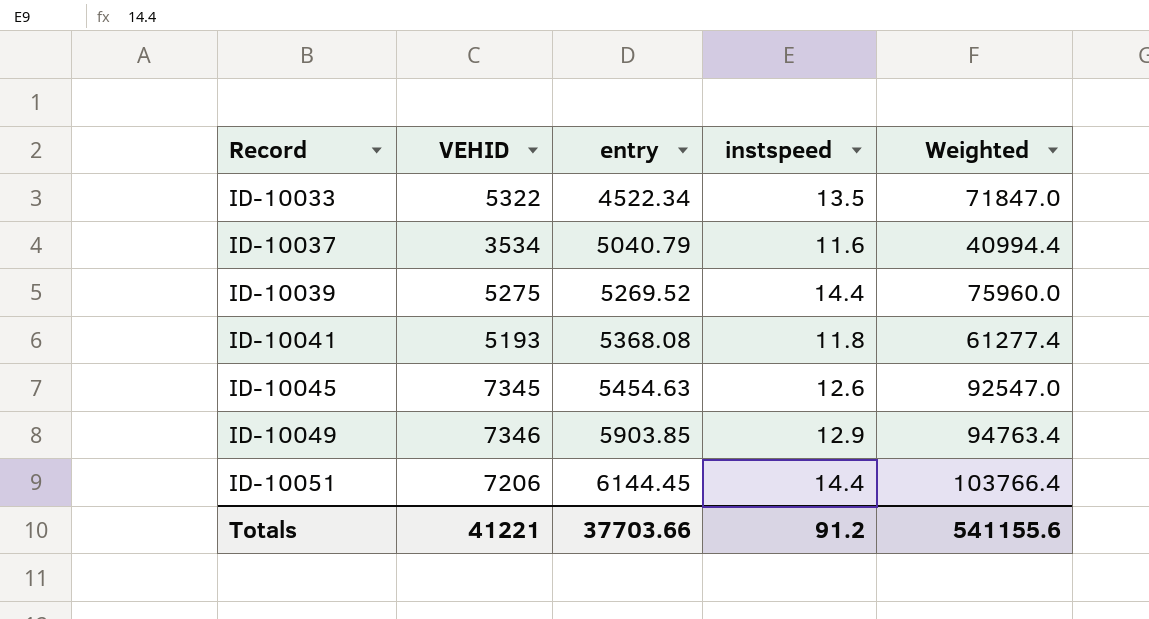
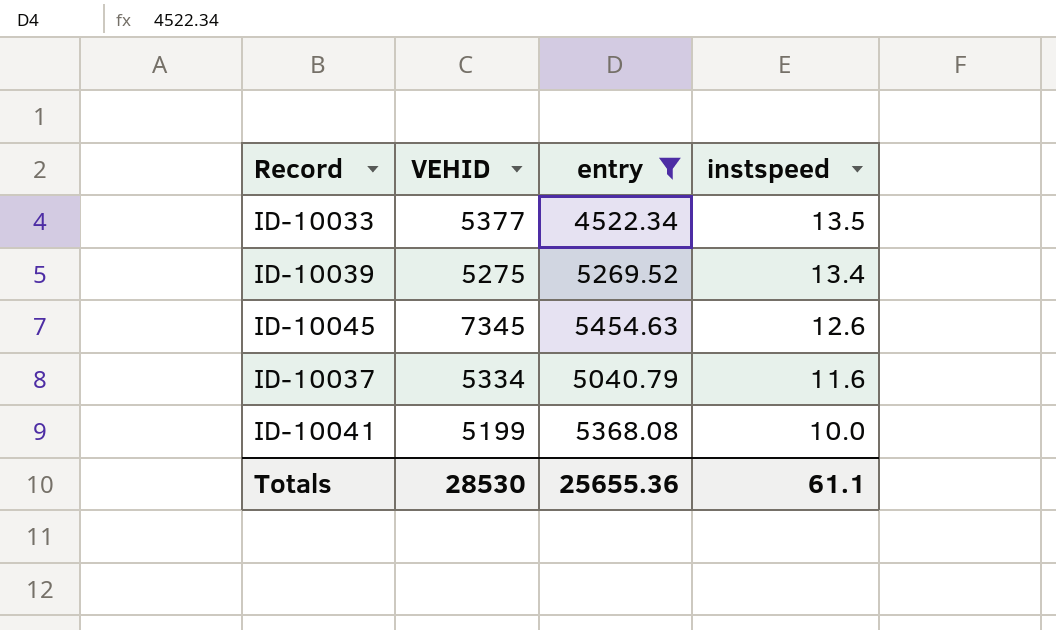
filter: none -> entry <= 5454.63
row order: Record ascending -> instspeed descending
column Weighted | formula: [VEHID] * [instspeed] -> none
ID-10033 | VEHID: 5322 -> 5377
ID-10039 | instspeed: 14.4 -> 13.4
ID-10037 | VEHID: 3534 -> 5334
ID-10041 | VEHID: 5193 -> 5199
ID-10041 | instspeed: 11.8 -> 10.0
Totals | VEHID: 41221 -> 28530
Totals | entry: 37703.66 -> 25655.36
Totals | instspeed: 91.2 -> 61.1

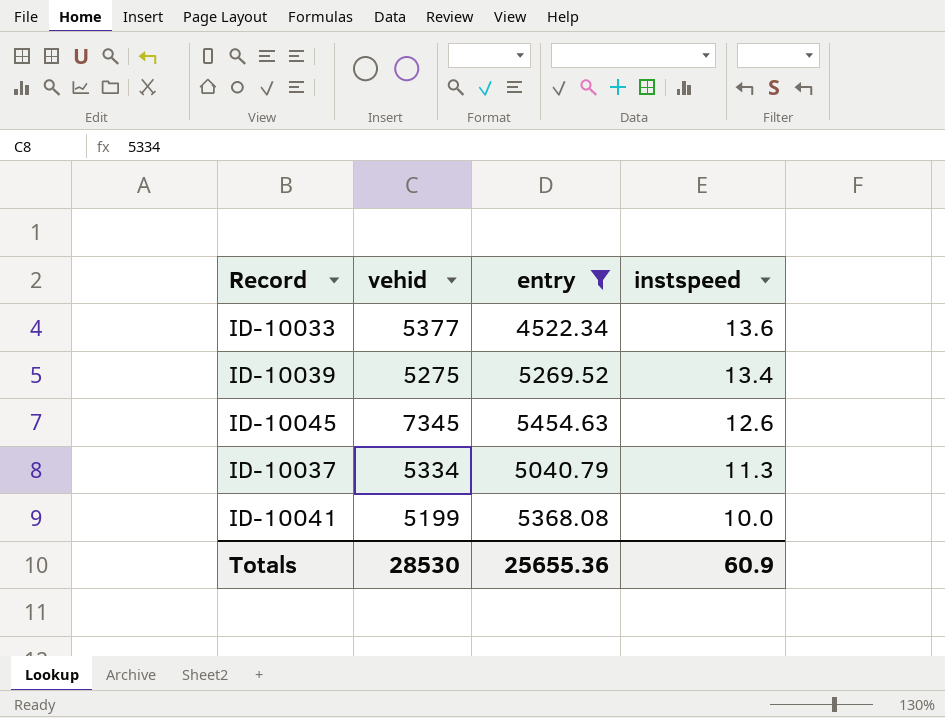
column name: VEHID -> vehid
ID-10033 | instspeed: 13.5 -> 13.6
ID-10037 | instspeed: 11.6 -> 11.3
Totals | instspeed: 61.1 -> 60.9

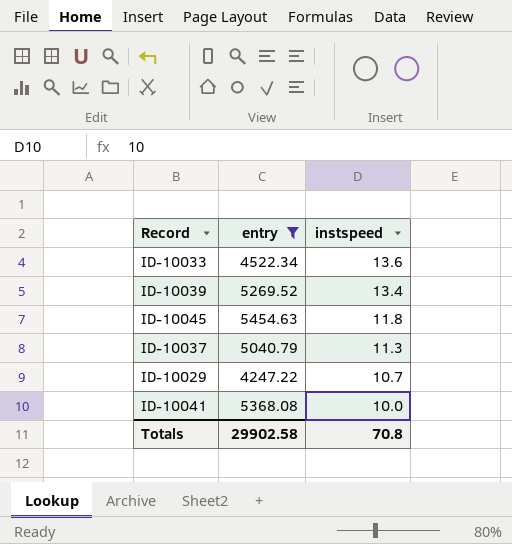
column vehid | position: 2 -> none
ID-10045 | instspeed: 12.6 -> 11.8
row ID-10029: none -> 4247.22 | 10.7
Totals | entry: 25655.36 -> 29902.58
Totals | instspeed: 60.9 -> 70.8

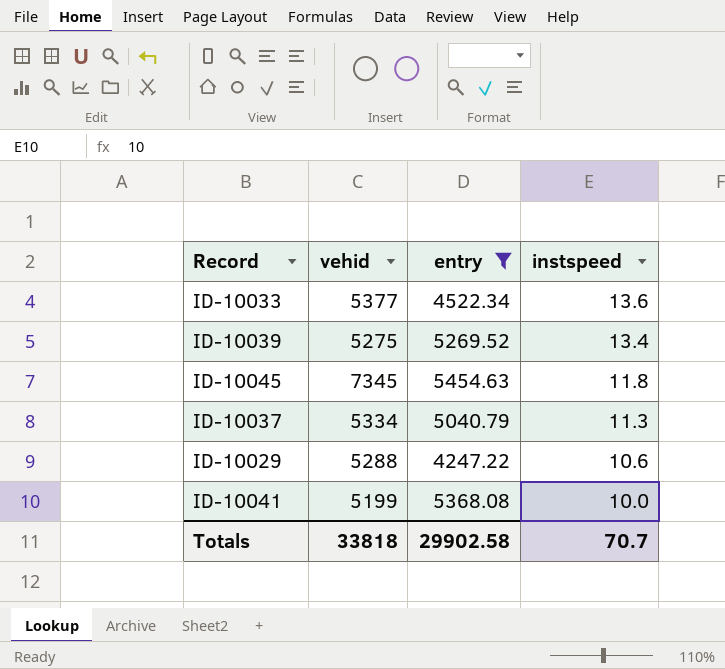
column vehid | position: none -> 2
ID-10029 | instspeed: 10.7 -> 10.6
Totals | instspeed: 70.8 -> 70.7

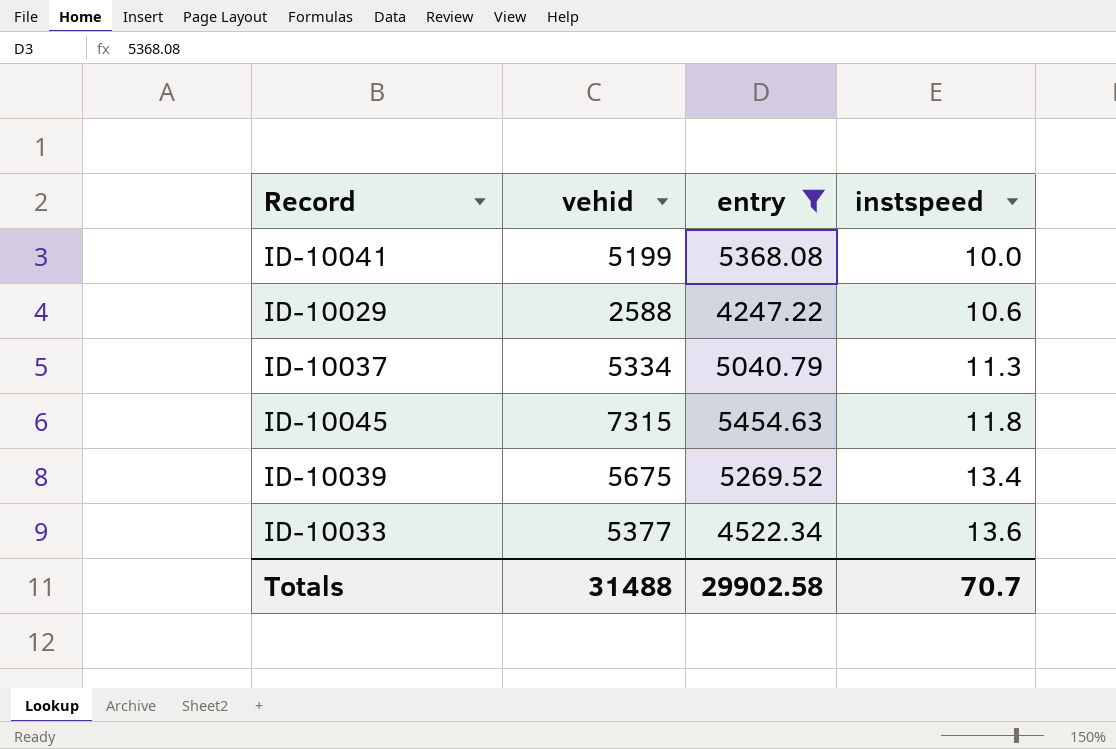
row order: instspeed descending -> instspeed ascending
ID-10029 | vehid: 5288 -> 2588
ID-10045 | vehid: 7345 -> 7315
ID-10039 | vehid: 5275 -> 5675
Totals | vehid: 33818 -> 31488

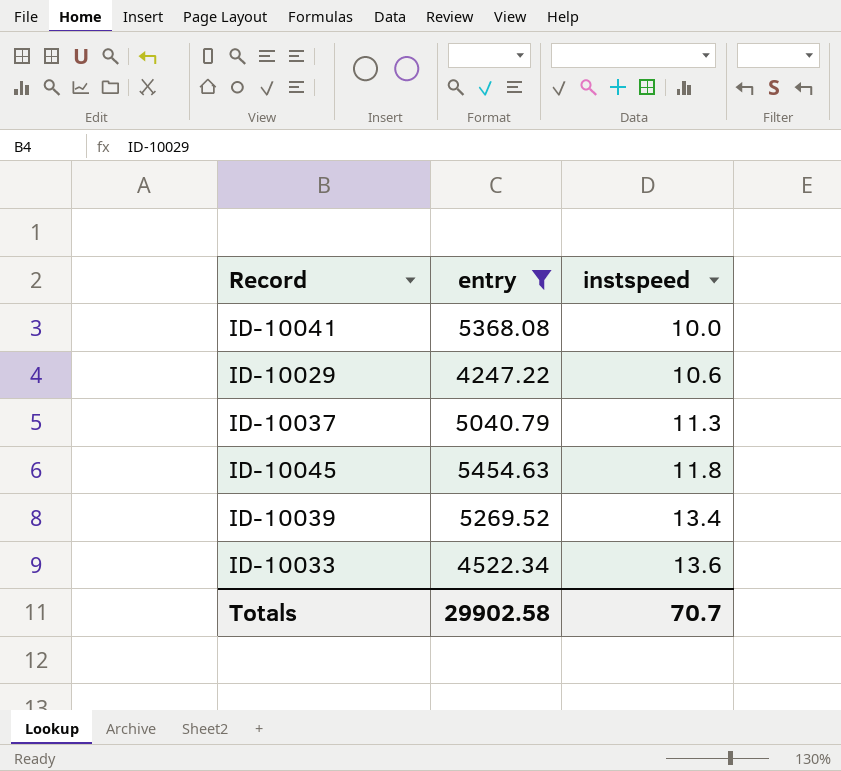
column vehid | position: 2 -> none

